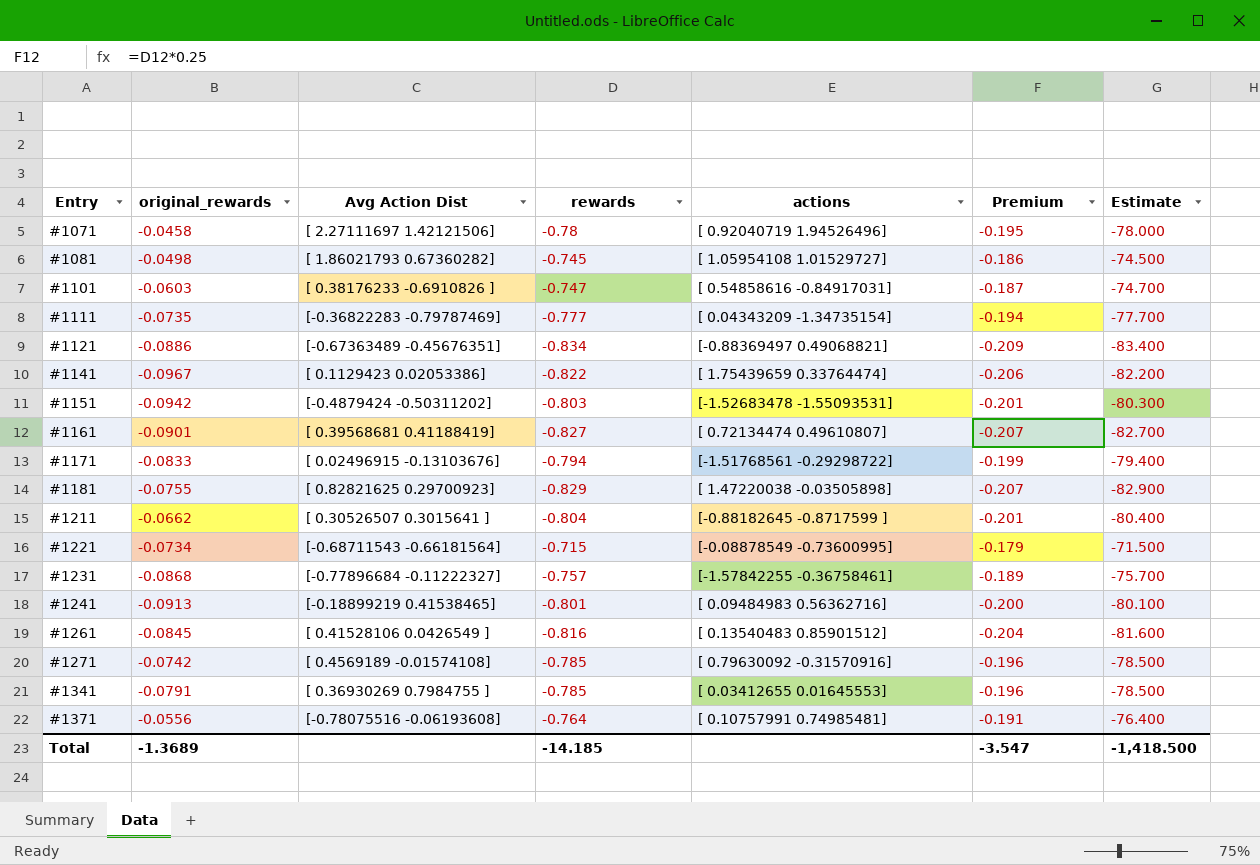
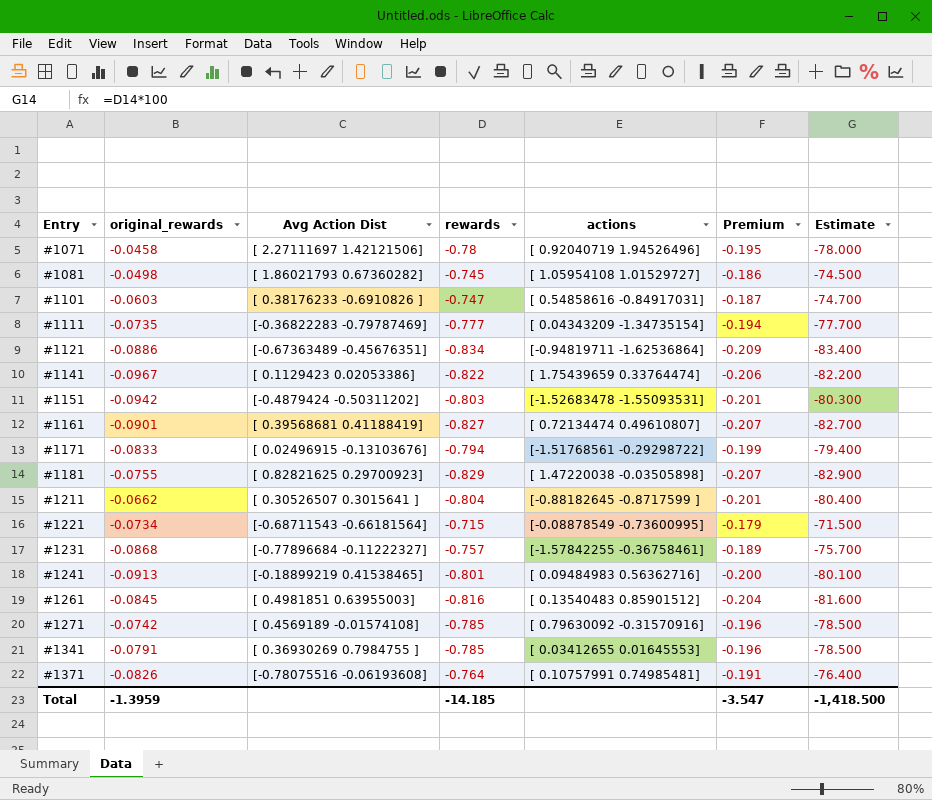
#1121 | actions: [-0.88369497 0.49068821] -> [-0.94819711 -1.62536864]
#1261 | Avg Action Dist: [ 0.41528106 0.0426549 ] -> [ 0.4981851 0.63955003]
#1371 | original_rewards: -0.0556 -> -0.0826
Total | original_rewards: -1.3689 -> -1.3959

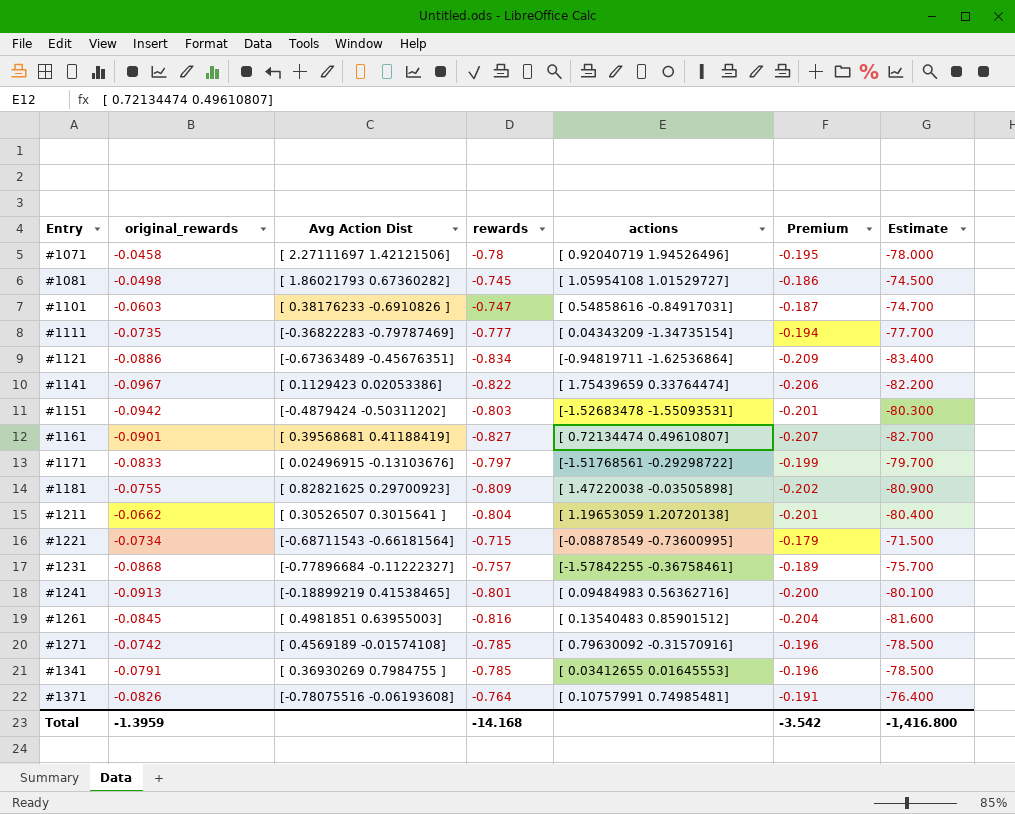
#1171 | rewards: -0.794 -> -0.797
#1171 | Estimate: -79.400 -> -79.700
#1181 | rewards: -0.829 -> -0.809
#1181 | Premium: -0.207 -> -0.202
#1181 | Estimate: -82.900 -> -80.900
#1211 | actions: [-0.88182645 -0.8717599 ] -> [ 1.19653059 1.20720138]
Total | rewards: -14.185 -> -14.168
Total | Premium: -3.547 -> -3.542
Total | Estimate: -1,418.500 -> -1,416.800

